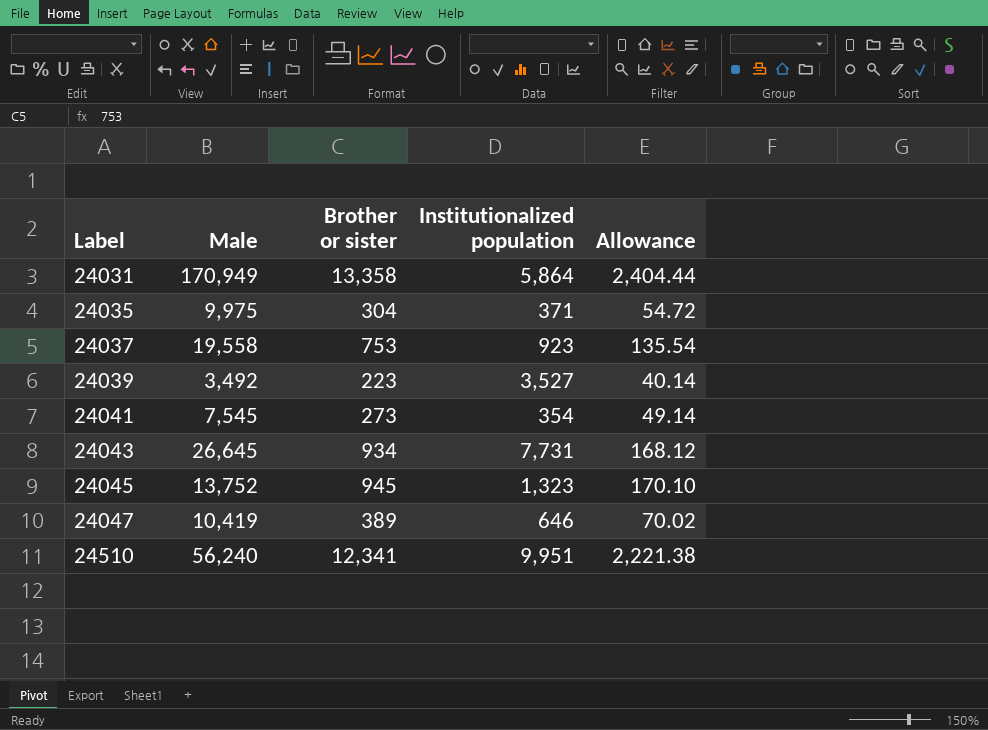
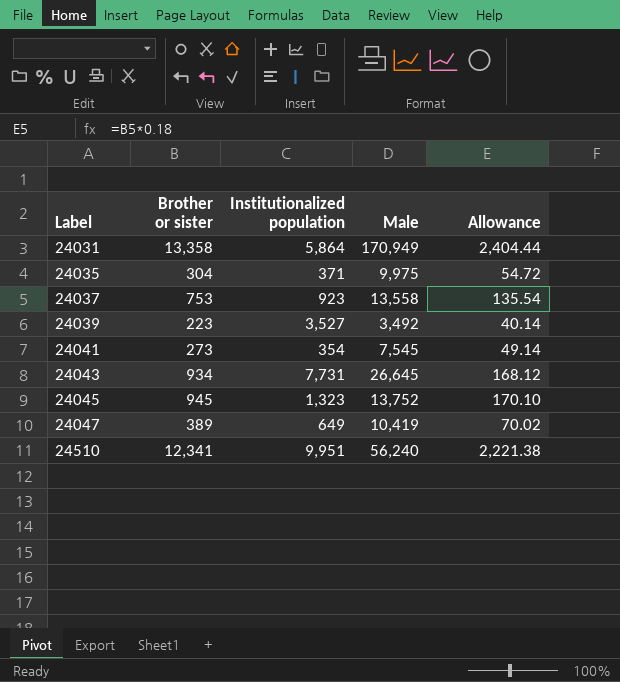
column Male | position: 2 -> 4
24037 | Male: 19,558 -> 13,558
24047 | Institutionalized population: 646 -> 649

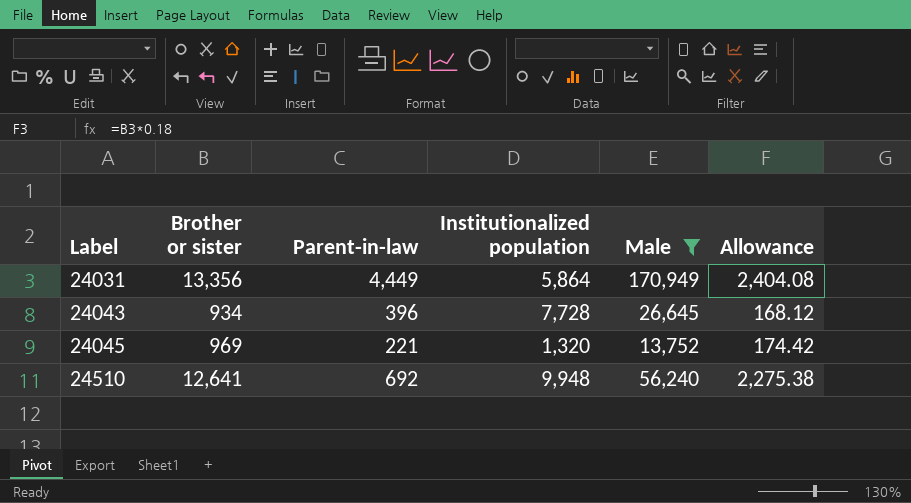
filter: none -> Male >= 13,752
column Parent-in-law | position: none -> 3
24031 | Brother or sister: 13,358 -> 13,356
24031 | Allowance: 2,404.44 -> 2,404.08
24043 | Institutionalized population: 7,731 -> 7,728
24045 | Brother or sister: 945 -> 969
24045 | Institutionalized population: 1,323 -> 1,320
24045 | Allowance: 170.10 -> 174.42
24510 | Brother or sister: 12,341 -> 12,641
24510 | Institutionalized population: 9,951 -> 9,948
24510 | Allowance: 2,221.38 -> 2,275.38

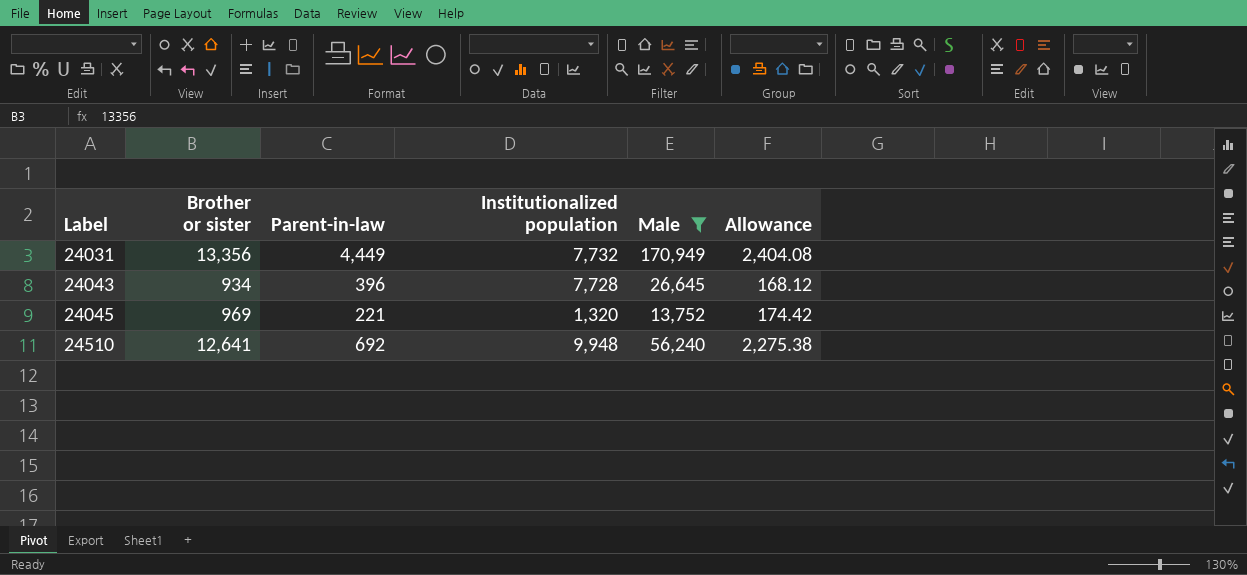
24031 | Institutionalized population: 5,864 -> 7,732

